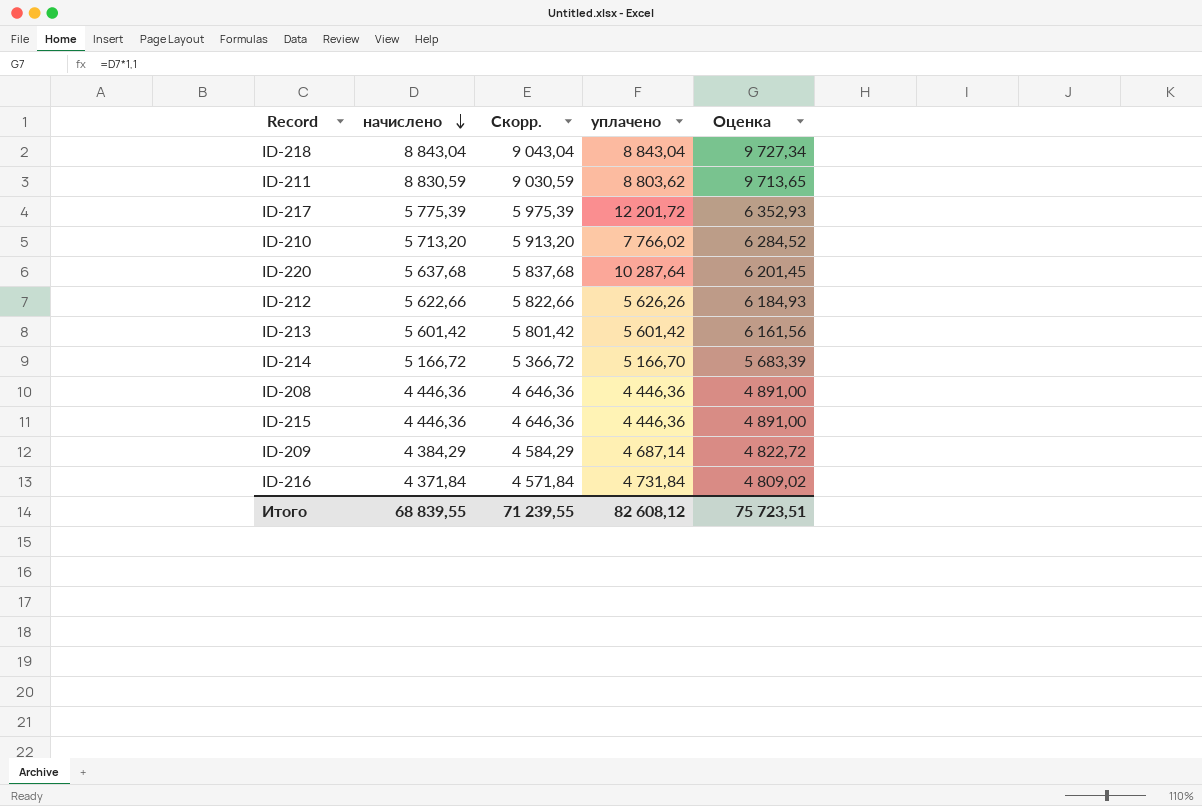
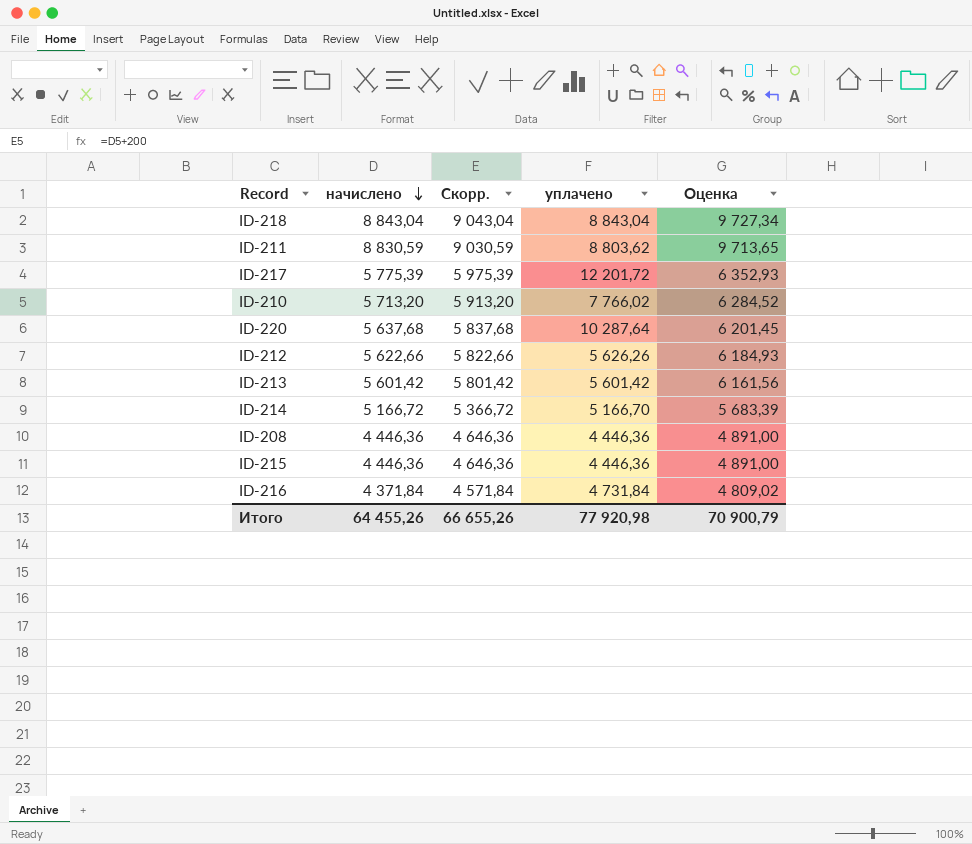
row ID-209: 4 384,29 | 4 584,29 | 4 687,14 | 4 822,72 -> none
Итого | начислено: 68 839,55 -> 64 455,26
Итого | Скорр.: 71 239,55 -> 66 655,26
Итого | уплачено: 82 608,12 -> 77 920,98
Итого | Оценка: 75 723,51 -> 70 900,79

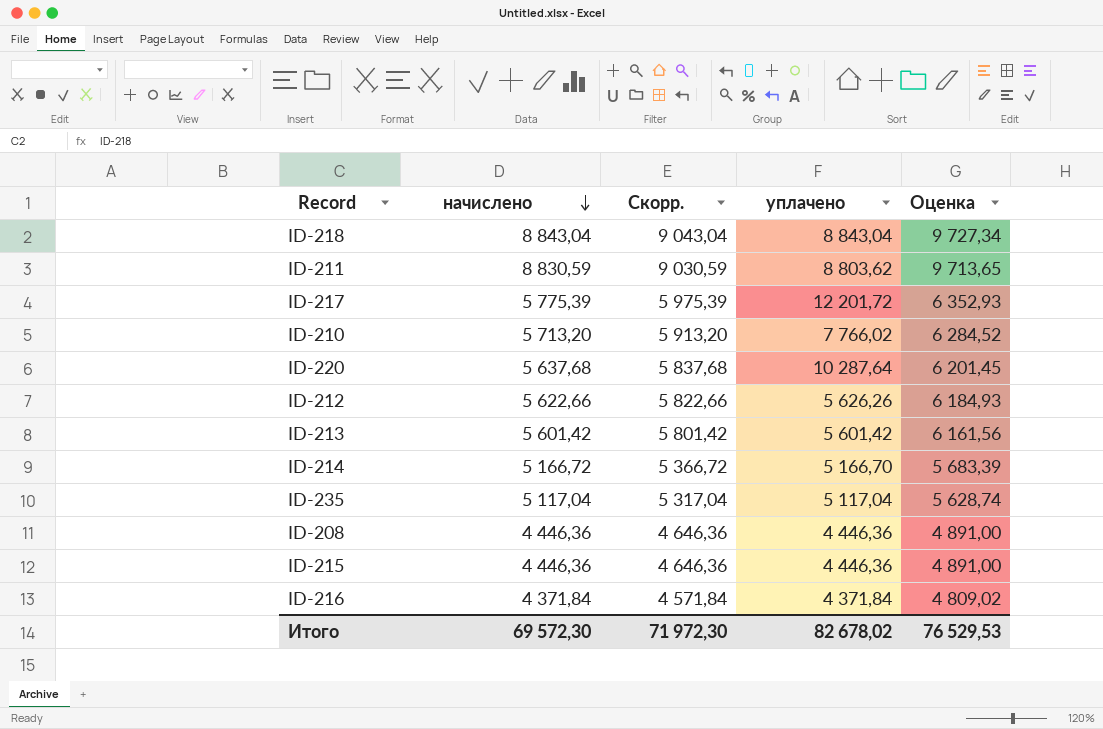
row ID-235: none -> 5 117,04 | 5 317,04 | 5 117,04 | 5 628,74
ID-216 | уплачено: 4 731,84 -> 4 371,84
Итого | начислено: 64 455,26 -> 69 572,30
Итого | Скорр.: 66 655,26 -> 71 972,30
Итого | уплачено: 77 920,98 -> 82 678,02
Итого | Оценка: 70 900,79 -> 76 529,53

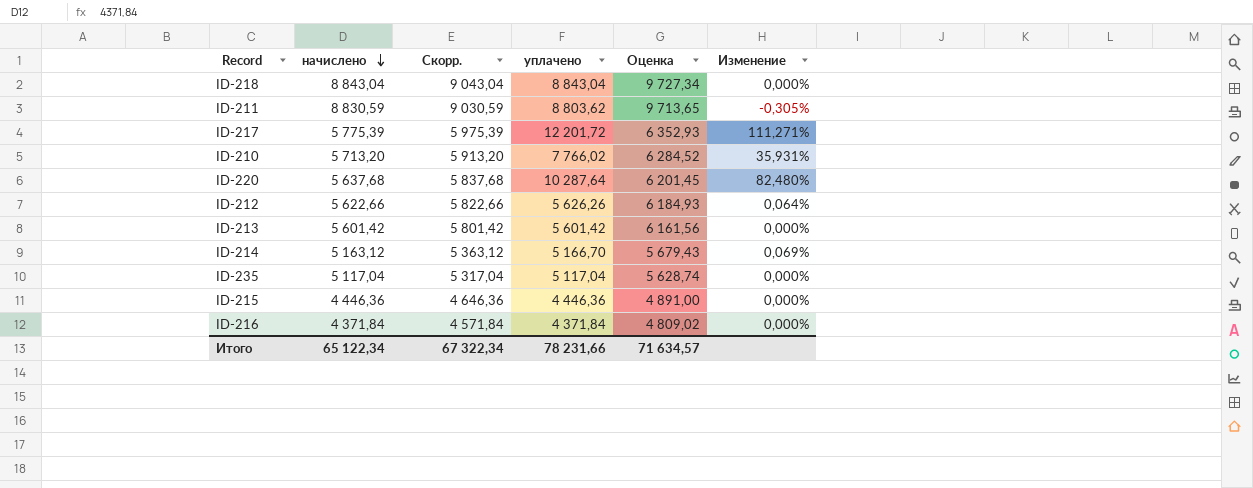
column Изменение | formula: none -> ([уплачено] - [начислено]) / [начислено]
row ID-208: 4 446,36 | 4 646,36 | 4 446,36 | 4 891,00 -> none
ID-214 | начислено: 5 166,72 -> 5 163,12
ID-214 | Скорр.: 5 366,72 -> 5 363,12
ID-214 | Оценка: 5 683,39 -> 5 679,43
Итого | начислено: 69 572,30 -> 65 122,34
Итого | Скорр.: 71 972,30 -> 67 322,34
Итого | уплачено: 82 678,02 -> 78 231,66
Итого | Оценка: 76 529,53 -> 71 634,57

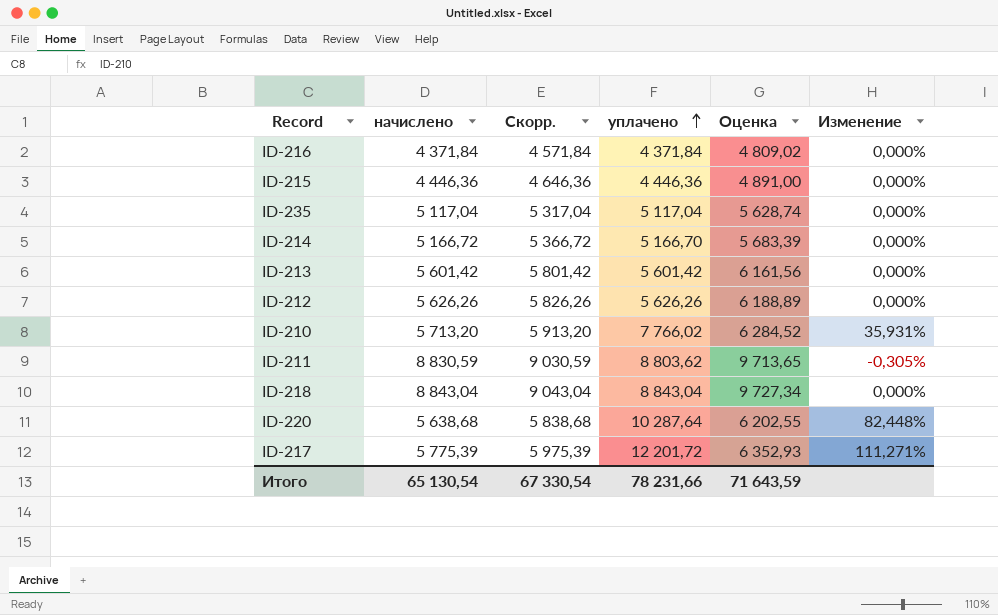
row order: начислено descending -> уплачено ascending
ID-214 | начислено: 5 163,12 -> 5 166,72
ID-214 | Скорр.: 5 363,12 -> 5 366,72
ID-214 | Оценка: 5 679,43 -> 5 683,39
ID-214 | Изменение: 0,069% -> 0,000%
ID-212 | начислено: 5 622,66 -> 5 626,26
ID-212 | Скорр.: 5 822,66 -> 5 826,26
ID-212 | Оценка: 6 184,93 -> 6 188,89
ID-212 | Изменение: 0,064% -> 0,000%
ID-220 | начислено: 5 637,68 -> 5 638,68
ID-220 | Скорр.: 5 837,68 -> 5 838,68
ID-220 | Оценка: 6 201,45 -> 6 202,55
ID-220 | Изменение: 82,480% -> 82,448%
Итого | начислено: 65 122,34 -> 65 130,54
Итого | Скорр.: 67 322,34 -> 67 330,54
Итого | Оценка: 71 634,57 -> 71 643,59

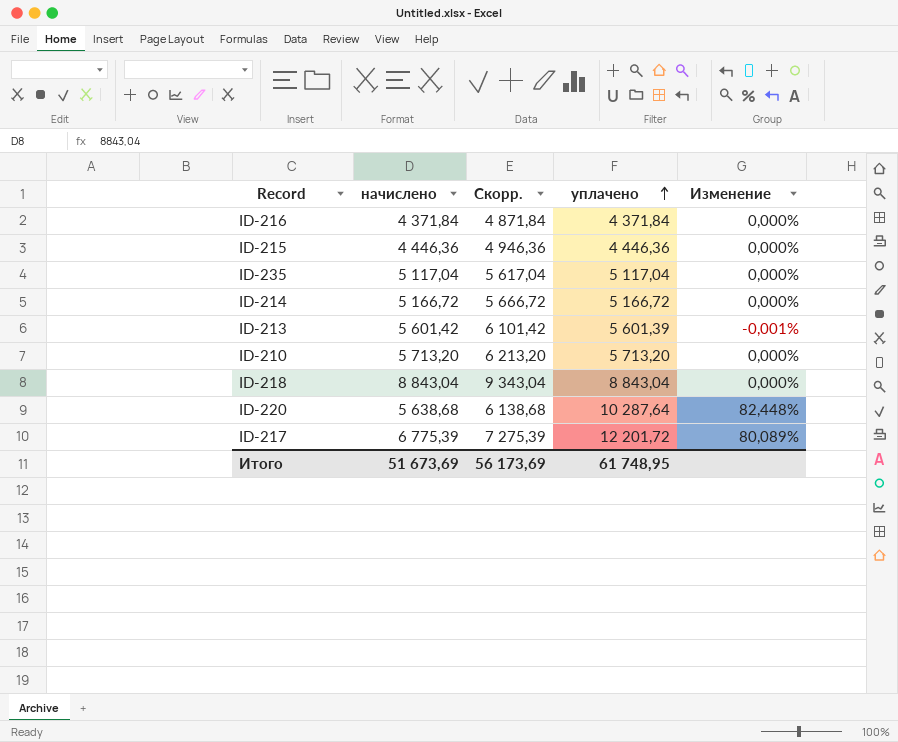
column Оценка | formula: [начислено] * 1,1 -> none
column Скорр. | formula: [начислено] + 200 -> [начислено] + 500
row ID-212: 5 626,26 | 5 826,26 | 5 626,26 | 6 188,89 | 0,000% -> none
row ID-211: 8 830,59 | 9 030,59 | 8 803,62 | 9 713,65 | -0,305% -> none
ID-214 | уплачено: 5 166,70 -> 5 166,72
ID-213 | уплачено: 5 601,42 -> 5 601,39
ID-213 | Изменение: 0,000% -> -0,001%
ID-210 | уплачено: 7 766,02 -> 5 713,20
ID-210 | Изменение: 35,931% -> 0,000%
ID-217 | начислено: 5 775,39 -> 6 775,39
ID-217 | Изменение: 111,271% -> 80,089%
Итого | начислено: 65 130,54 -> 51 673,69
Итого | Скорр.: 67 330,54 -> 56 173,69
Итого | уплачено: 78 231,66 -> 61 748,95

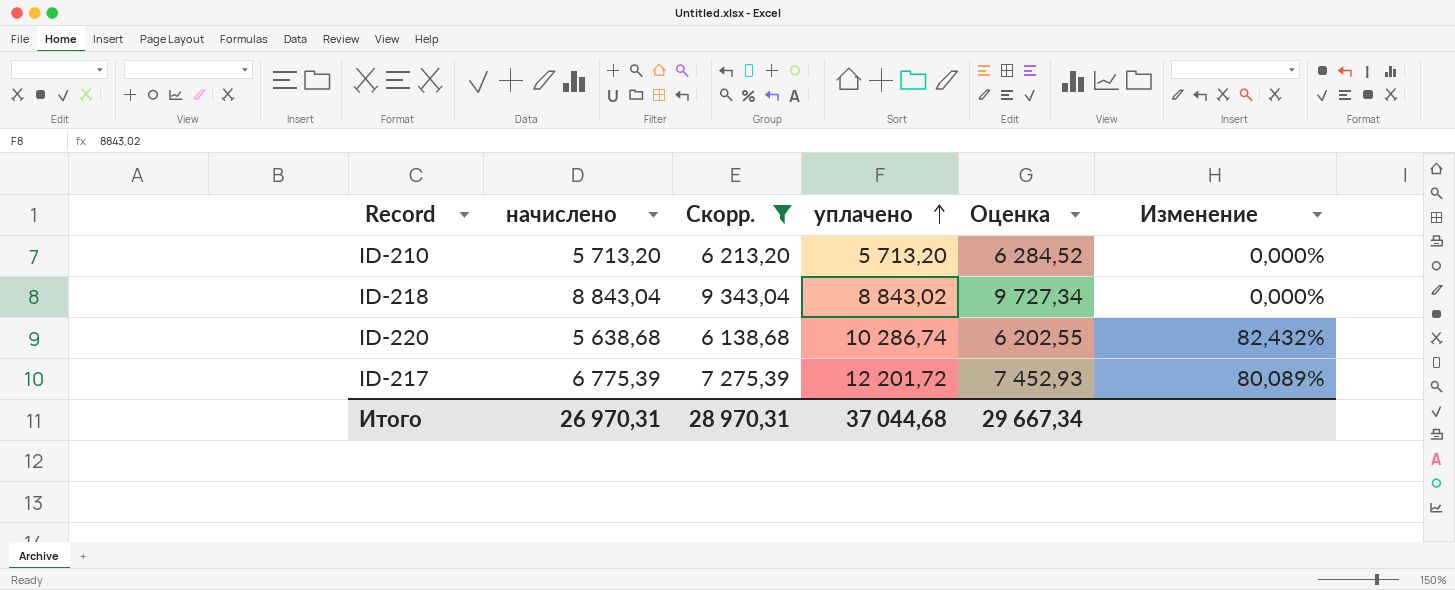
filter: none -> Скорр. >= 6 138,68
column Оценка | formula: none -> [начислено] * 1,1
ID-218 | уплачено: 8 843,04 -> 8 843,02
ID-220 | уплачено: 10 287,64 -> 10 286,74
ID-220 | Изменение: 82,448% -> 82,432%
Итого | начислено: 51 673,69 -> 26 970,31
Итого | Скорр.: 56 173,69 -> 28 970,31
Итого | уплачено: 61 748,95 -> 37 044,68

